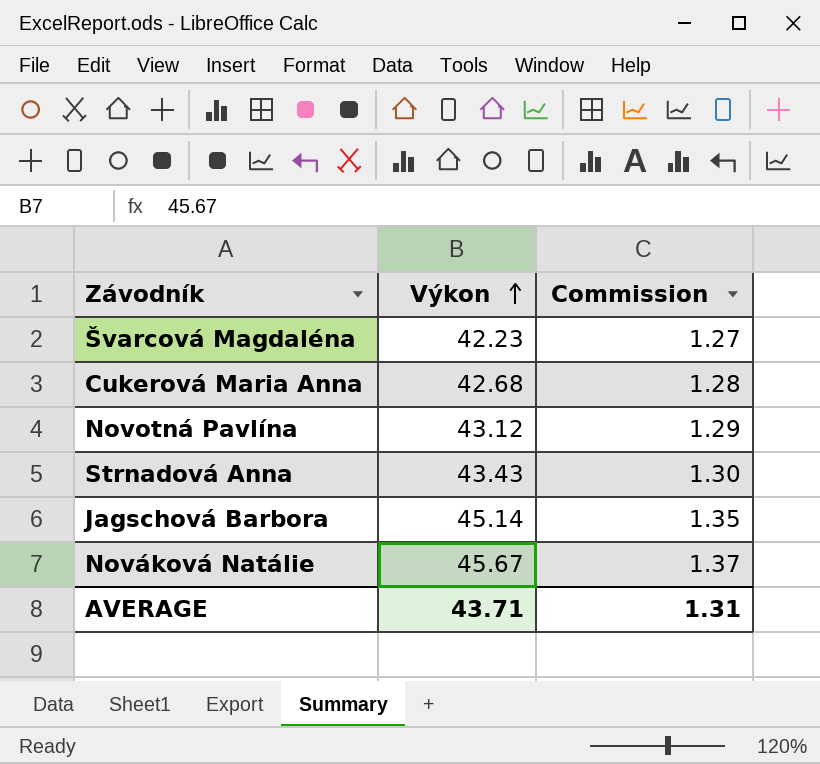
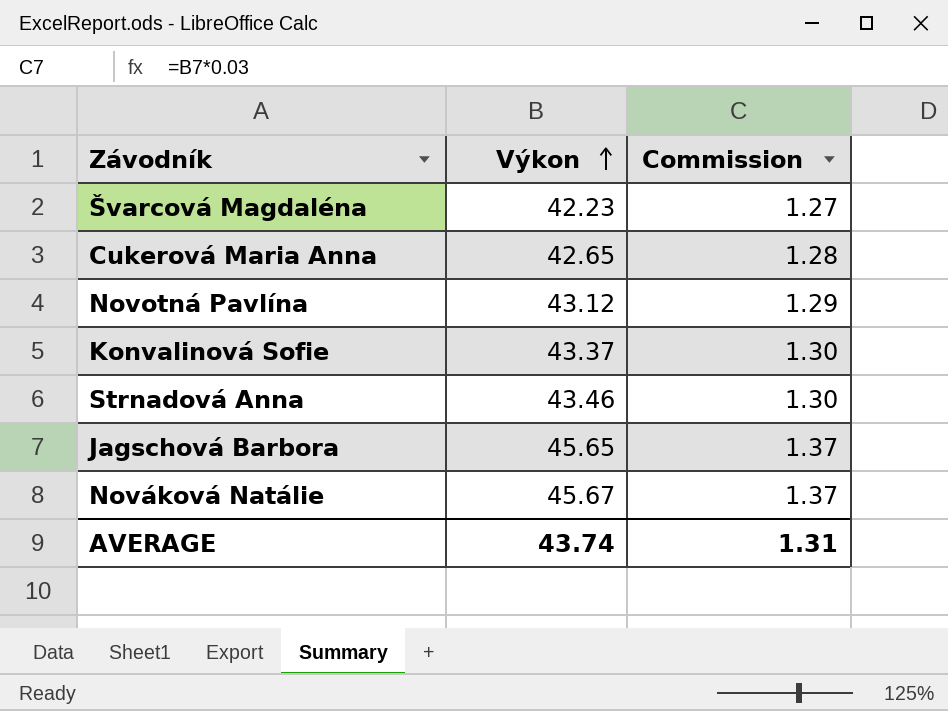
Cukerová Maria Anna | Výkon: 42.68 -> 42.65
row Konvalinová Sofie: none -> 43.37 | 1.30
Strnadová Anna | Výkon: 43.43 -> 43.46
Jagschová Barbora | Výkon: 45.14 -> 45.65
Jagschová Barbora | Commission: 1.35 -> 1.37
AVERAGE | Výkon: 43.71 -> 43.74

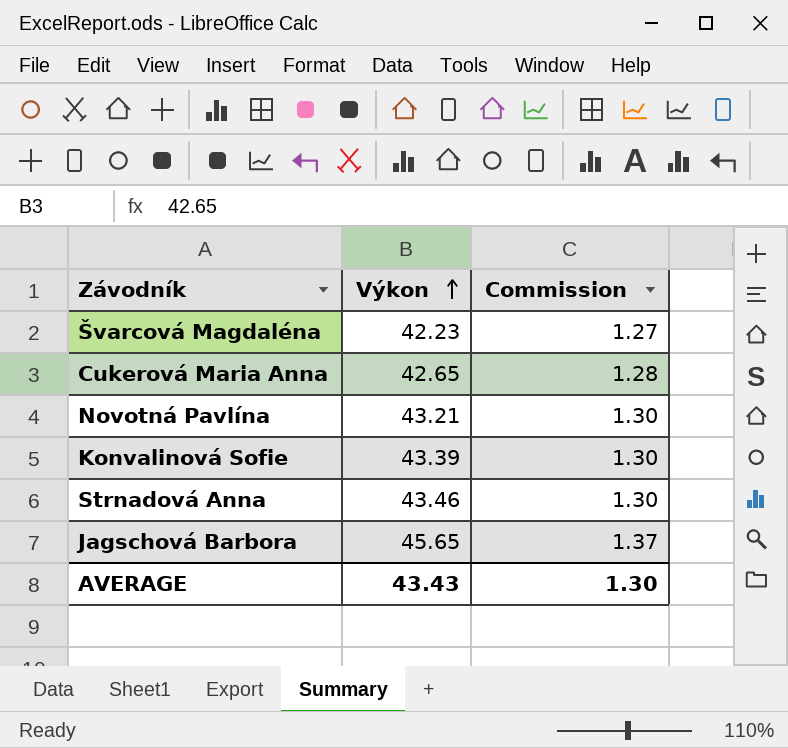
row Nováková Natálie: 45.67 | 1.37 -> none
Novotná Pavlína | Výkon: 43.12 -> 43.21
Novotná Pavlína | Commission: 1.29 -> 1.30
Konvalinová Sofie | Výkon: 43.37 -> 43.39
AVERAGE | Výkon: 43.74 -> 43.43
AVERAGE | Commission: 1.31 -> 1.30

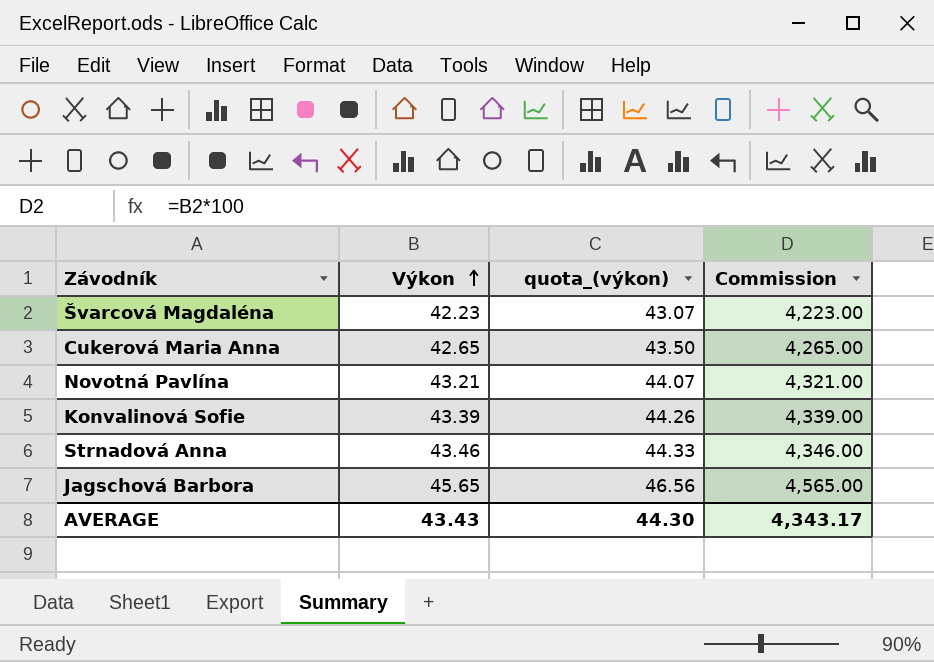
column quota_(výkon) | formula: none -> [Výkon] * 1.02
column Commission | formula: [Výkon] * 0.03 -> [Výkon] * 100
AVERAGE | Commission: 1.30 -> 4,343.17

